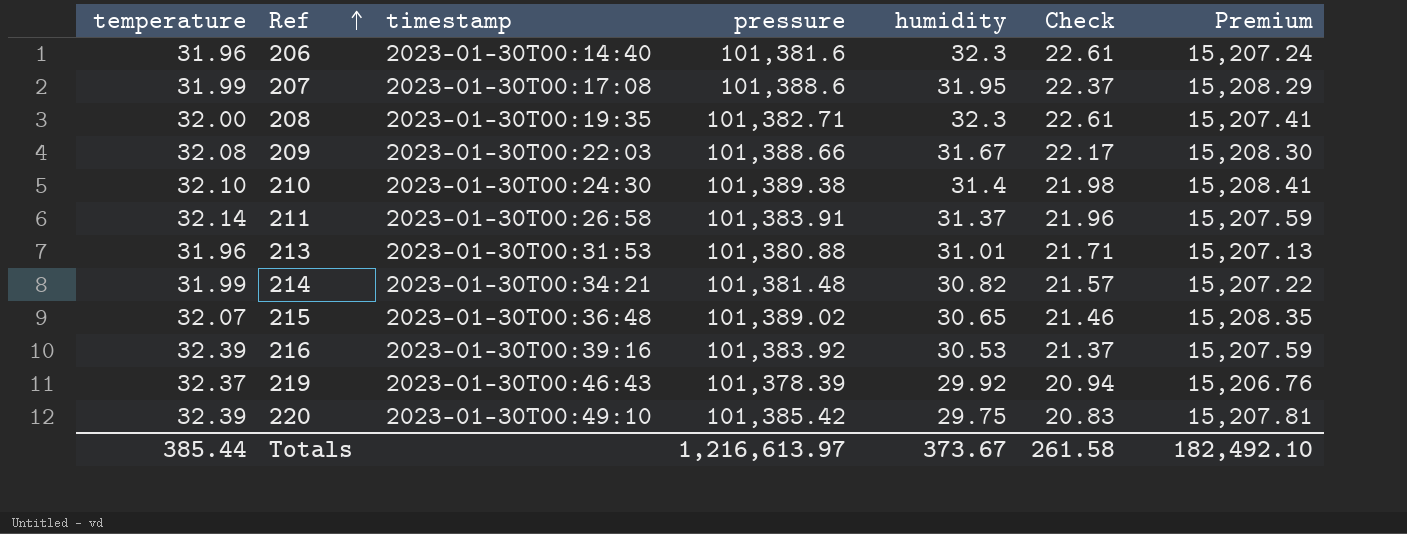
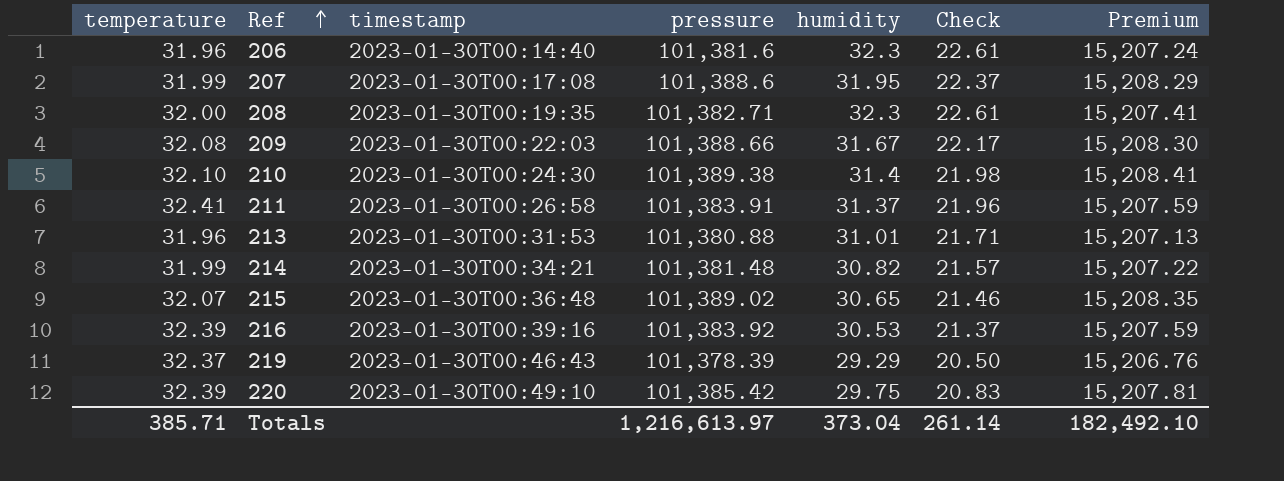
211 | temperature: 32.14 -> 32.41
219 | humidity: 29.92 -> 29.29
219 | Check: 20.94 -> 20.50
Totals | temperature: 385.44 -> 385.71
Totals | humidity: 373.67 -> 373.04
Totals | Check: 261.58 -> 261.14

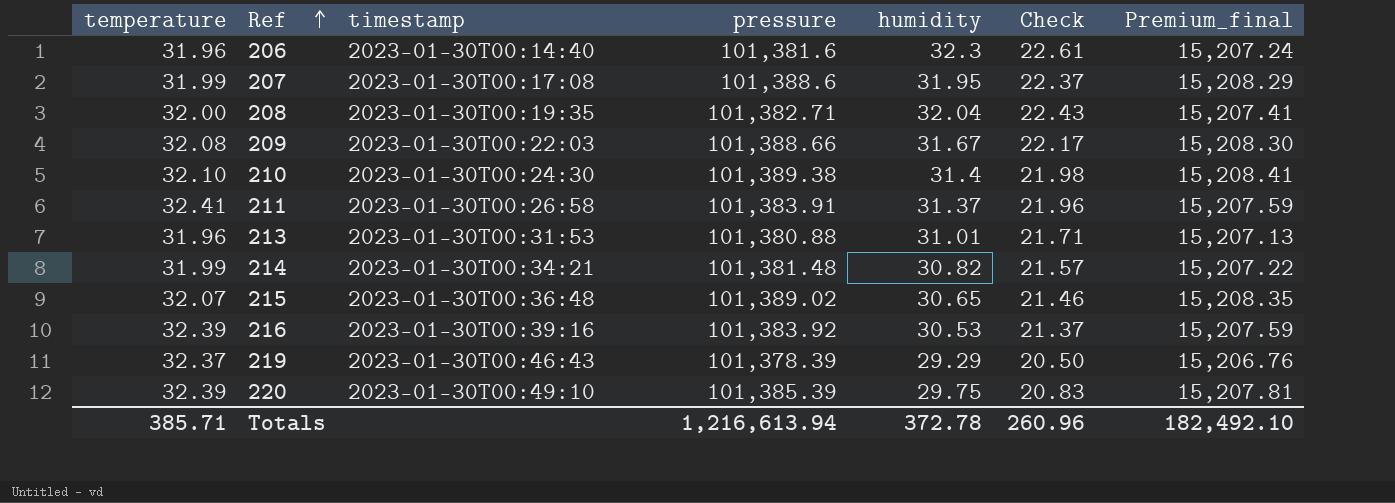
column name: Premium -> Premium_final
208 | humidity: 32.3 -> 32.04
208 | Check: 22.61 -> 22.43
220 | pressure: 101,385.42 -> 101,385.39
Totals | pressure: 1,216,613.97 -> 1,216,613.94
Totals | humidity: 373.04 -> 372.78
Totals | Check: 261.14 -> 260.96

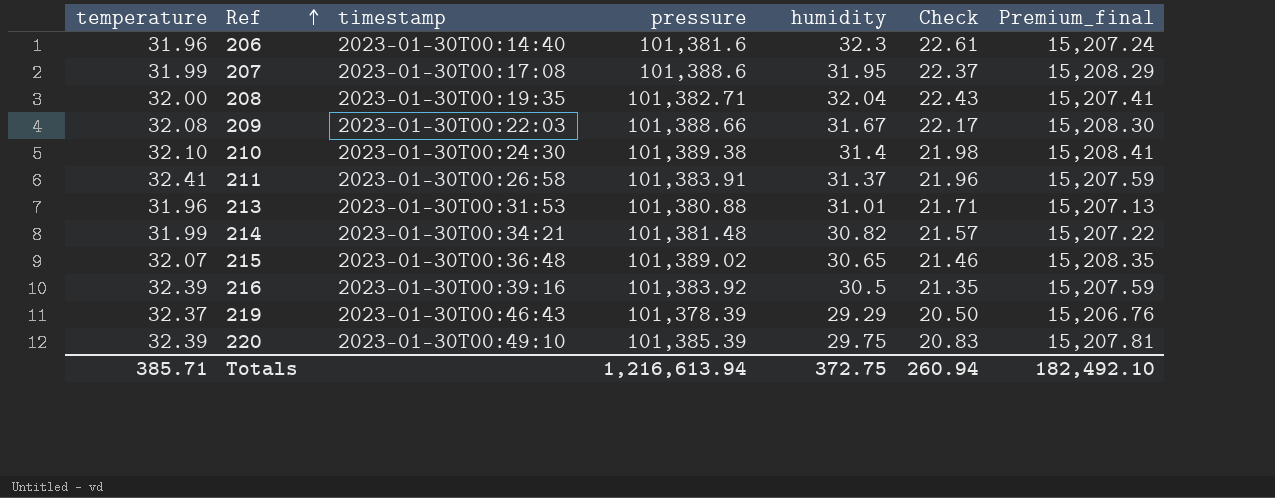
216 | humidity: 30.53 -> 30.5
216 | Check: 21.37 -> 21.35
Totals | humidity: 372.78 -> 372.75
Totals | Check: 260.96 -> 260.94

